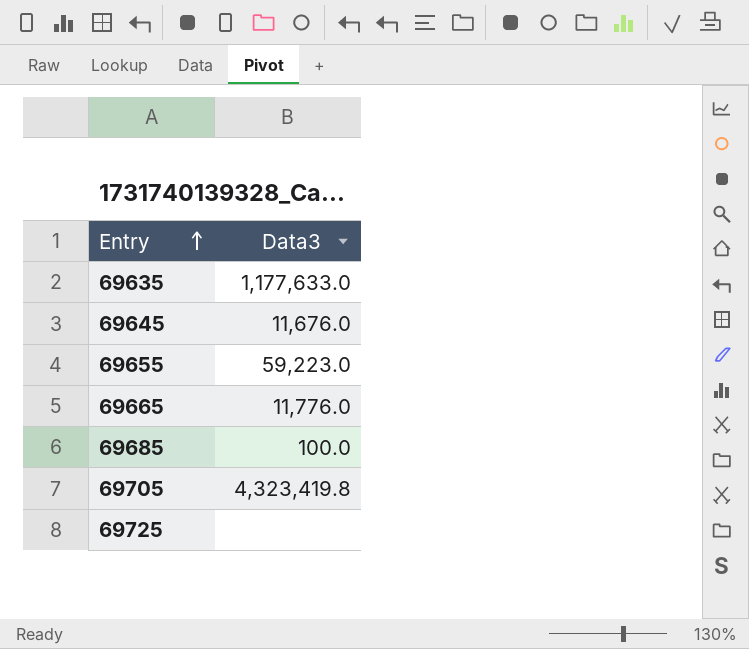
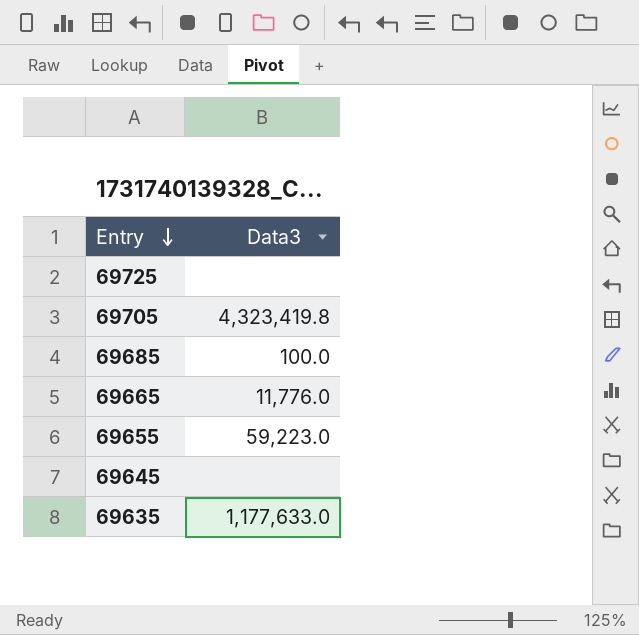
row order: Entry ascending -> Entry descending
69645 | Data3: 11,676.0 -> none

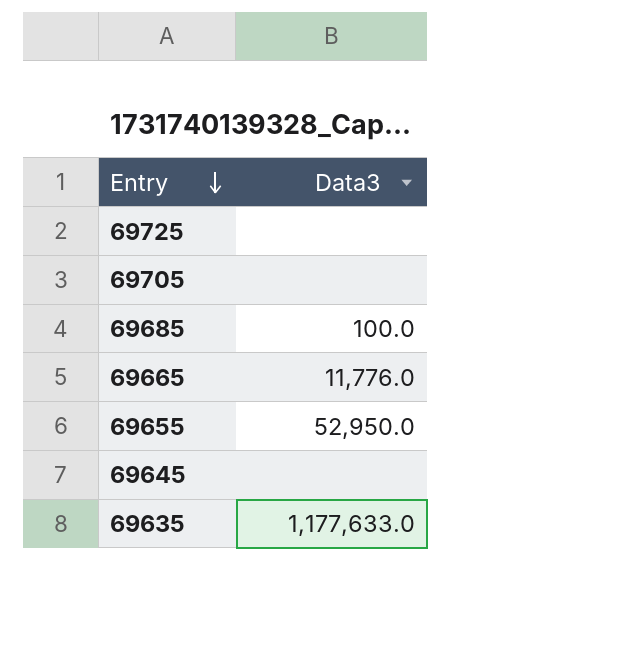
69705 | Data3: 4,323,419.8 -> none
69655 | Data3: 59,223.0 -> 52,950.0

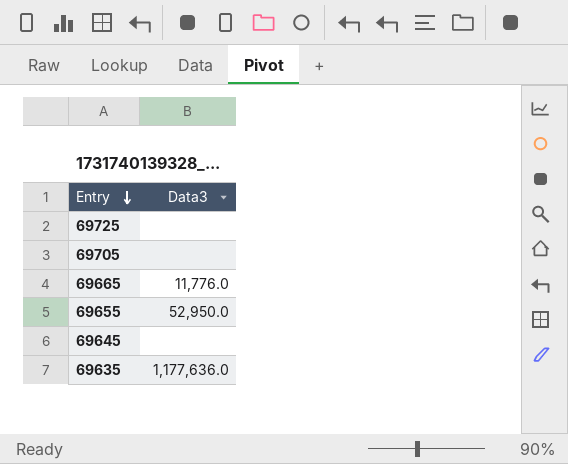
row 69685: 100.0 -> none
69635 | Data3: 1,177,633.0 -> 1,177,636.0

